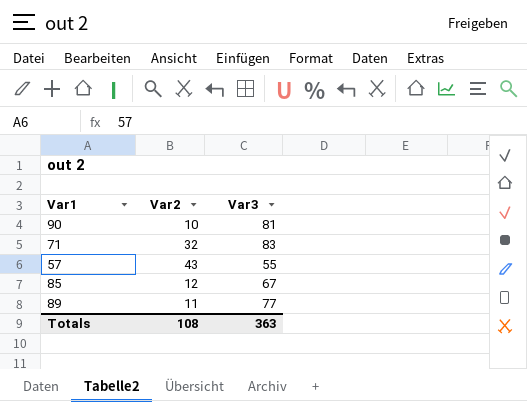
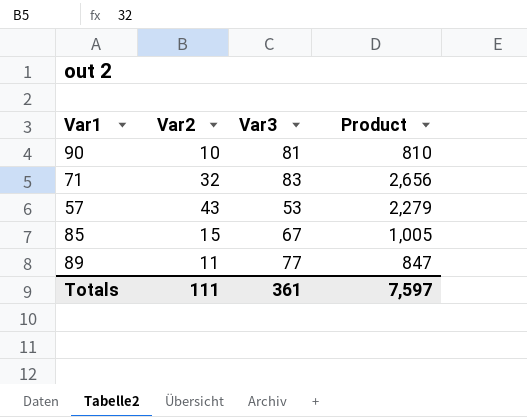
column Product | formula: none -> [Var2] * [Var3]
57 | Var3: 55 -> 53
85 | Var2: 12 -> 15
Totals | Var2: 108 -> 111
Totals | Var3: 363 -> 361

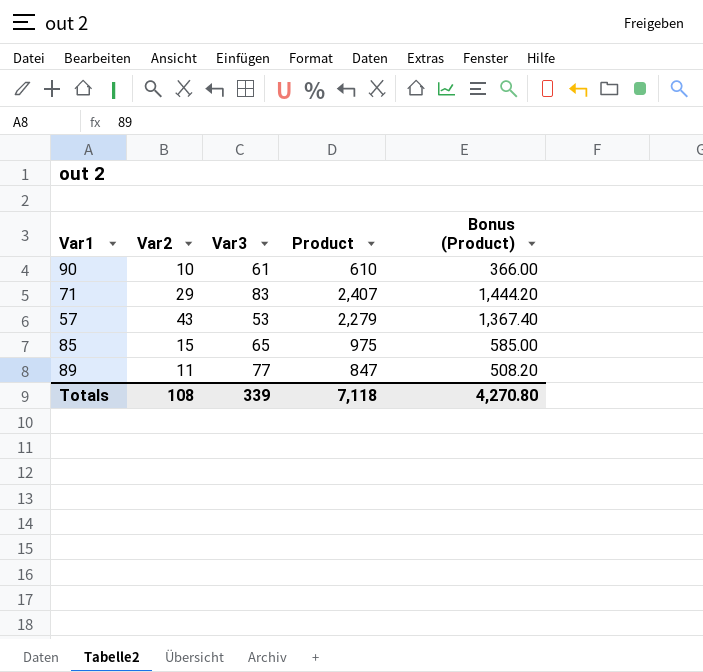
column Bonus (Product) | formula: none -> [Product] * 0.6
90 | Var3: 81 -> 61
90 | Product: 810 -> 610
71 | Var2: 32 -> 29
71 | Product: 2,656 -> 2,407
85 | Var3: 67 -> 65
85 | Product: 1,005 -> 975
Totals | Var2: 111 -> 108
Totals | Var3: 361 -> 339
Totals | Product: 7,597 -> 7,118

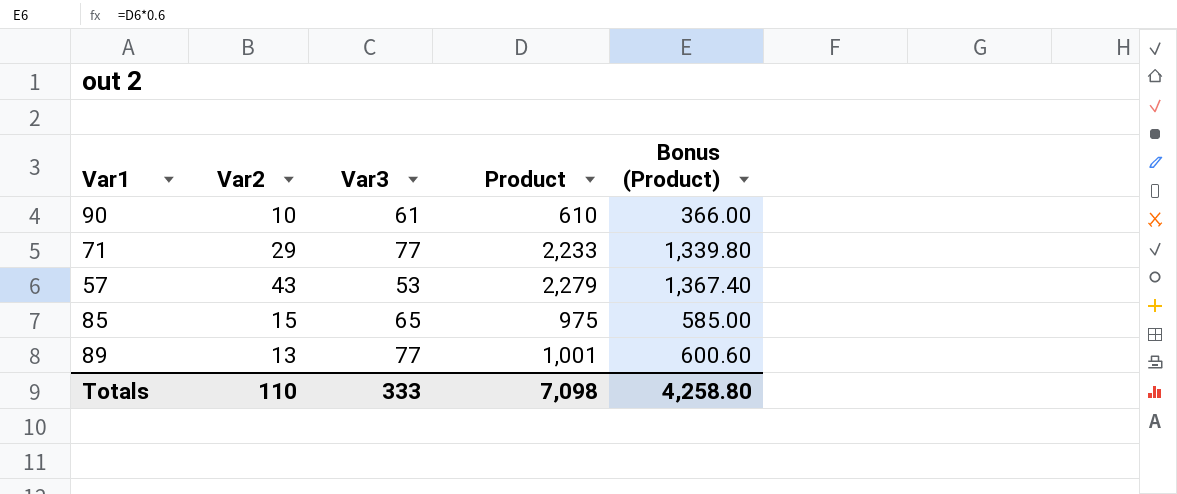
71 | Var3: 83 -> 77
71 | Product: 2,407 -> 2,233
71 | Bonus (Product): 1,444.20 -> 1,339.80
89 | Var2: 11 -> 13
89 | Product: 847 -> 1,001
89 | Bonus (Product): 508.20 -> 600.60
Totals | Var2: 108 -> 110
Totals | Var3: 339 -> 333
Totals | Product: 7,118 -> 7,098
Totals | Bonus (Product): 4,270.80 -> 4,258.80

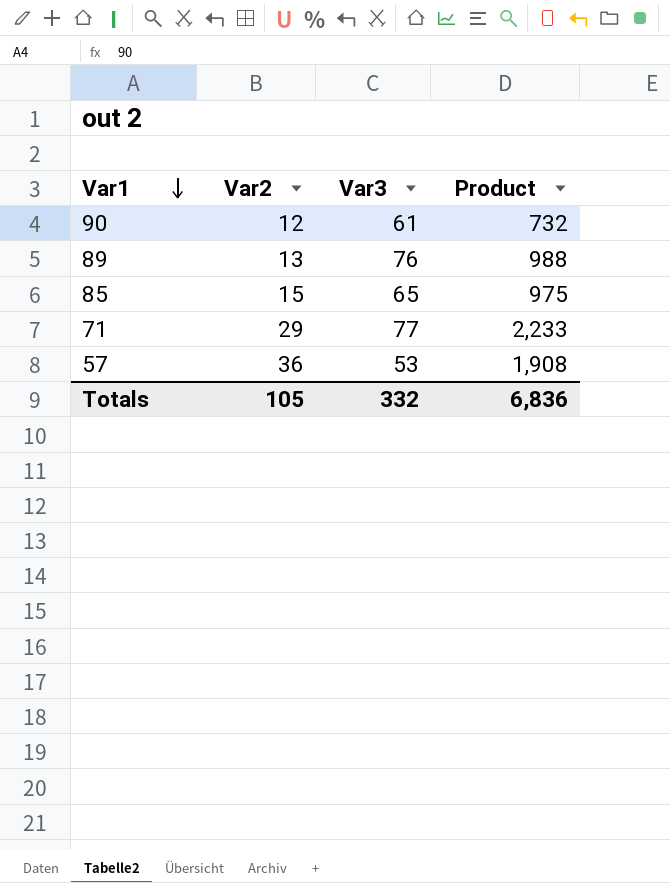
row order: none -> Var1 descending
column Bonus (Product) | formula: [Product] * 0.6 -> none
90 | Var2: 10 -> 12
90 | Product: 610 -> 732
89 | Var3: 77 -> 76
89 | Product: 1,001 -> 988
57 | Var2: 43 -> 36
57 | Product: 2,279 -> 1,908
Totals | Var2: 110 -> 105
Totals | Var3: 333 -> 332
Totals | Product: 7,098 -> 6,836

